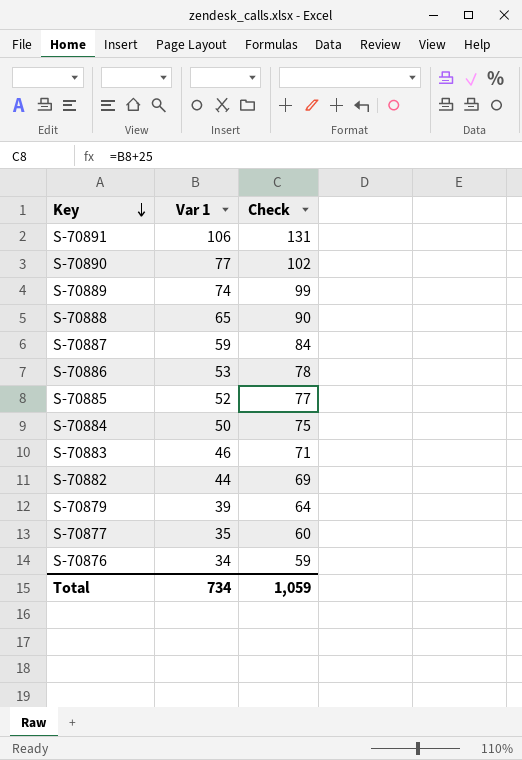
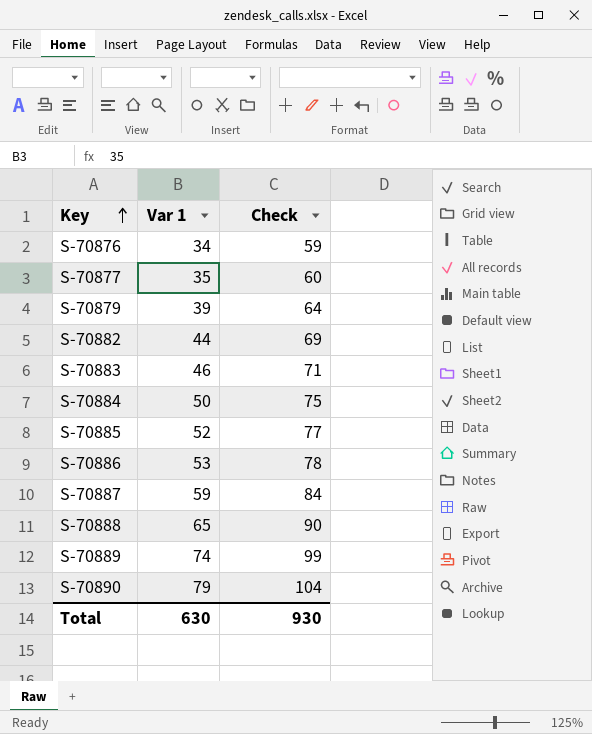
row order: Key descending -> Key ascending
row S-70891: 106 | 131 -> none
S-70890 | Var 1: 77 -> 79
S-70890 | Check: 102 -> 104
Total | Var 1: 734 -> 630
Total | Check: 1,059 -> 930

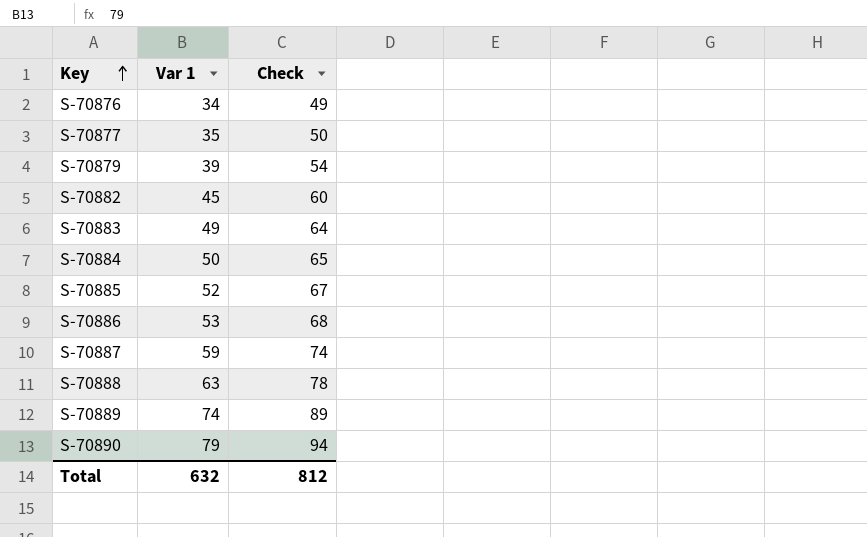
column Check | formula: [Var 1] + 25 -> [Var 1] + 15
S-70882 | Var 1: 44 -> 45
S-70883 | Var 1: 46 -> 49
S-70888 | Var 1: 65 -> 63
Total | Var 1: 630 -> 632
Total | Check: 930 -> 812

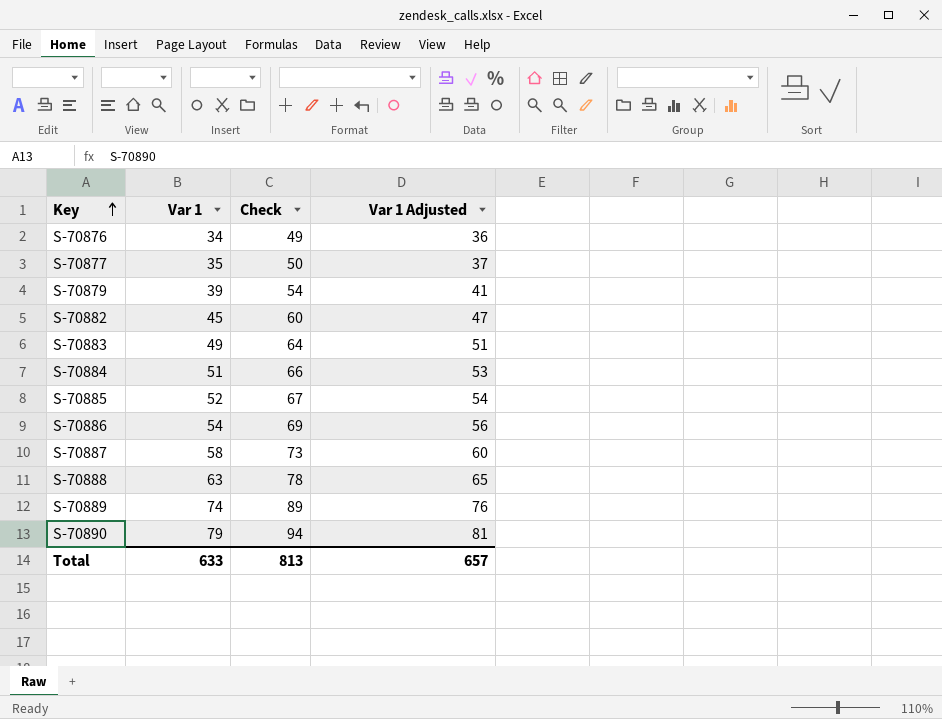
column Var 1 Adjusted | formula: none -> [Var 1] + 2
S-70884 | Var 1: 50 -> 51
S-70884 | Check: 65 -> 66
S-70886 | Var 1: 53 -> 54
S-70886 | Check: 68 -> 69
S-70887 | Var 1: 59 -> 58
S-70887 | Check: 74 -> 73
Total | Var 1: 632 -> 633
Total | Check: 812 -> 813

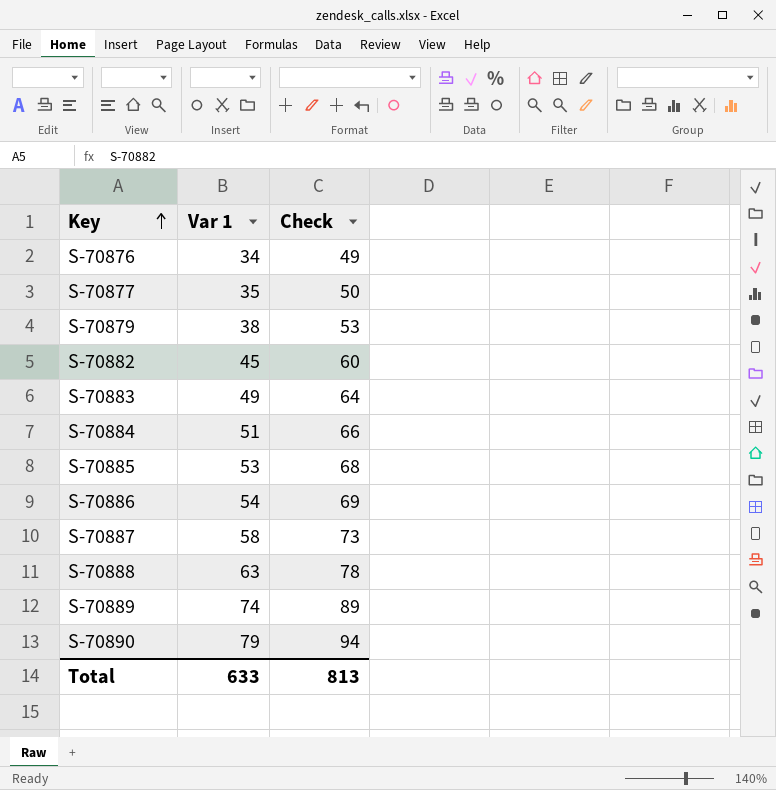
column Var 1 Adjusted | formula: [Var 1] + 2 -> none
S-70879 | Var 1: 39 -> 38
S-70879 | Check: 54 -> 53
S-70885 | Var 1: 52 -> 53
S-70885 | Check: 67 -> 68

